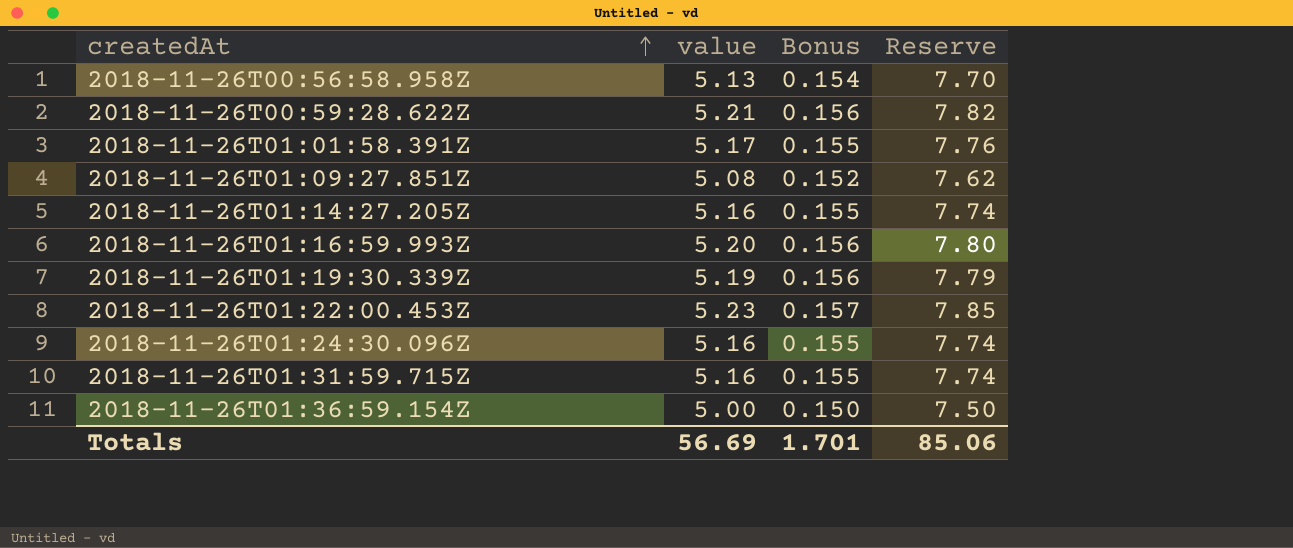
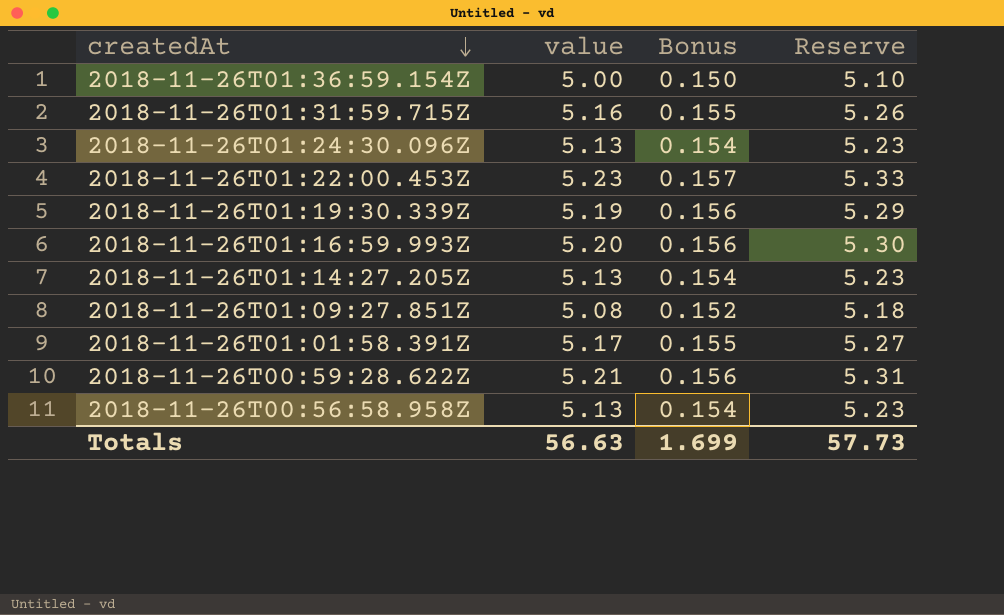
row order: createdAt ascending -> createdAt descending
column Reserve | formula: [value] * 1.5 -> [value] * 1.02
2018-11-26T01:24:30.096Z | value: 5.16 -> 5.13
2018-11-26T01:24:30.096Z | Bonus: 0.155 -> 0.154
2018-11-26T01:14:27.205Z | value: 5.16 -> 5.13
2018-11-26T01:14:27.205Z | Bonus: 0.155 -> 0.154
Totals | value: 56.69 -> 56.63
Totals | Bonus: 1.701 -> 1.699
Totals | Reserve: 85.06 -> 57.73

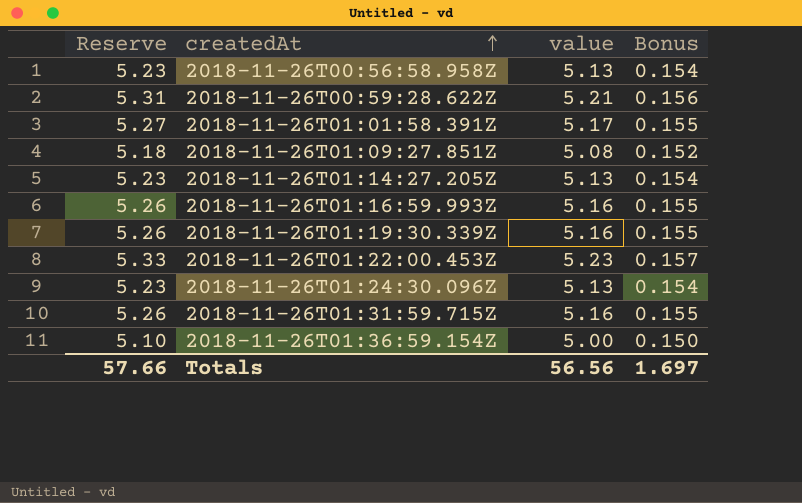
row order: createdAt descending -> createdAt ascending
column Reserve | position: 4 -> 1
2018-11-26T01:16:59.993Z | Reserve: 5.30 -> 5.26
2018-11-26T01:16:59.993Z | value: 5.20 -> 5.16
2018-11-26T01:16:59.993Z | Bonus: 0.156 -> 0.155
2018-11-26T01:19:30.339Z | Reserve: 5.29 -> 5.26
2018-11-26T01:19:30.339Z | value: 5.19 -> 5.16
2018-11-26T01:19:30.339Z | Bonus: 0.156 -> 0.155
Totals | Reserve: 57.73 -> 57.66
Totals | value: 56.63 -> 56.56
Totals | Bonus: 1.699 -> 1.697

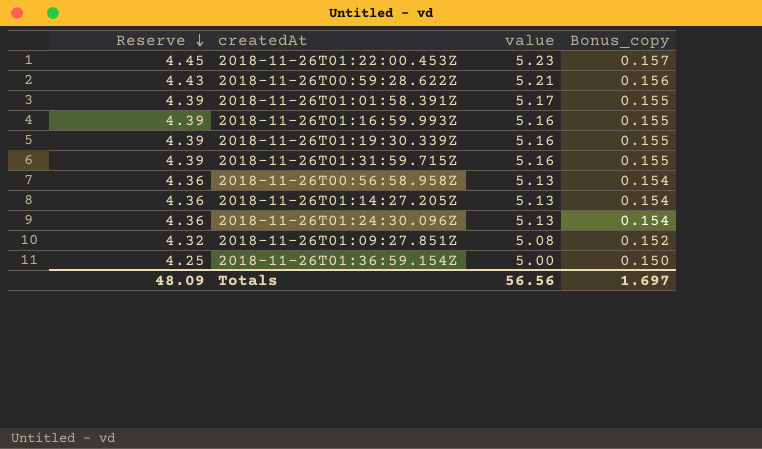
row order: createdAt ascending -> Reserve descending
column Reserve | formula: [value] * 1.02 -> [value] * 0.85
column name: Bonus -> Bonus_copy
Totals | Reserve: 57.66 -> 48.09

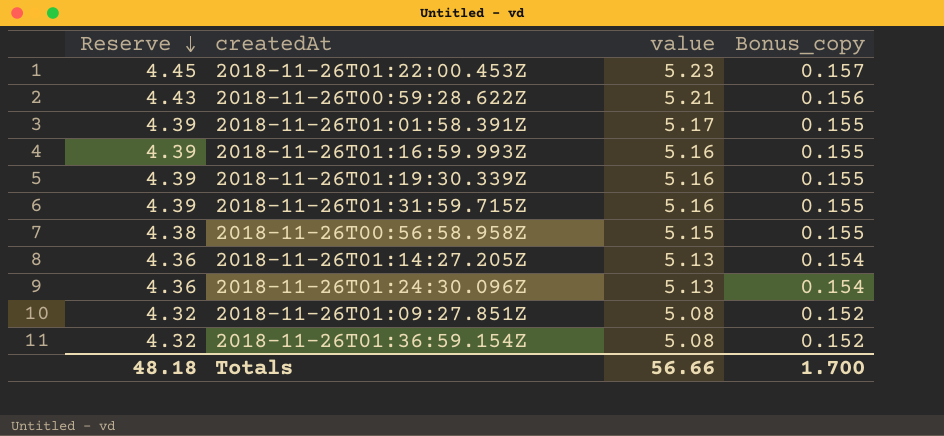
2018-11-26T00:56:58.958Z | Reserve: 4.36 -> 4.38
2018-11-26T00:56:58.958Z | value: 5.13 -> 5.15
2018-11-26T00:56:58.958Z | Bonus_copy: 0.154 -> 0.155
2018-11-26T01:36:59.154Z | Reserve: 4.25 -> 4.32
2018-11-26T01:36:59.154Z | value: 5.00 -> 5.08
2018-11-26T01:36:59.154Z | Bonus_copy: 0.150 -> 0.152
Totals | Reserve: 48.09 -> 48.18
Totals | value: 56.56 -> 56.66
Totals | Bonus_copy: 1.697 -> 1.700

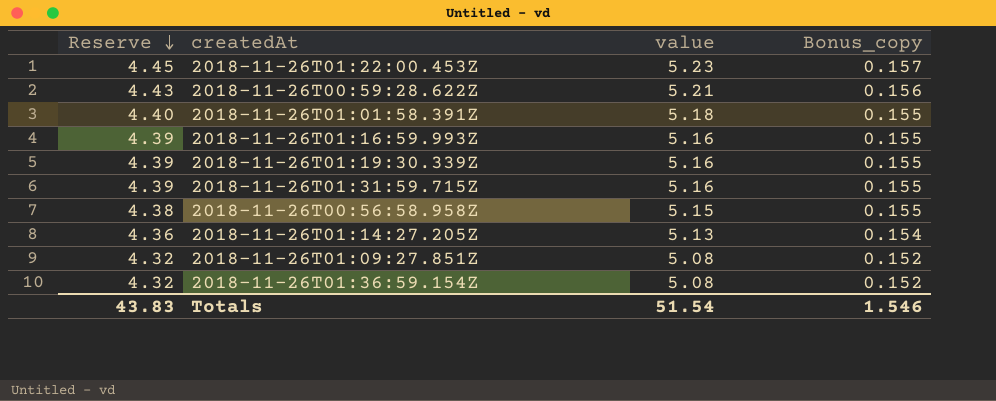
row 2018-11-26T01:24:30.096Z: 4.36 | 5.13 | 0.154 -> none
2018-11-26T01:01:58.391Z | Reserve: 4.39 -> 4.40
2018-11-26T01:01:58.391Z | value: 5.17 -> 5.18
Totals | Reserve: 48.18 -> 43.83
Totals | value: 56.66 -> 51.54
Totals | Bonus_copy: 1.700 -> 1.546

